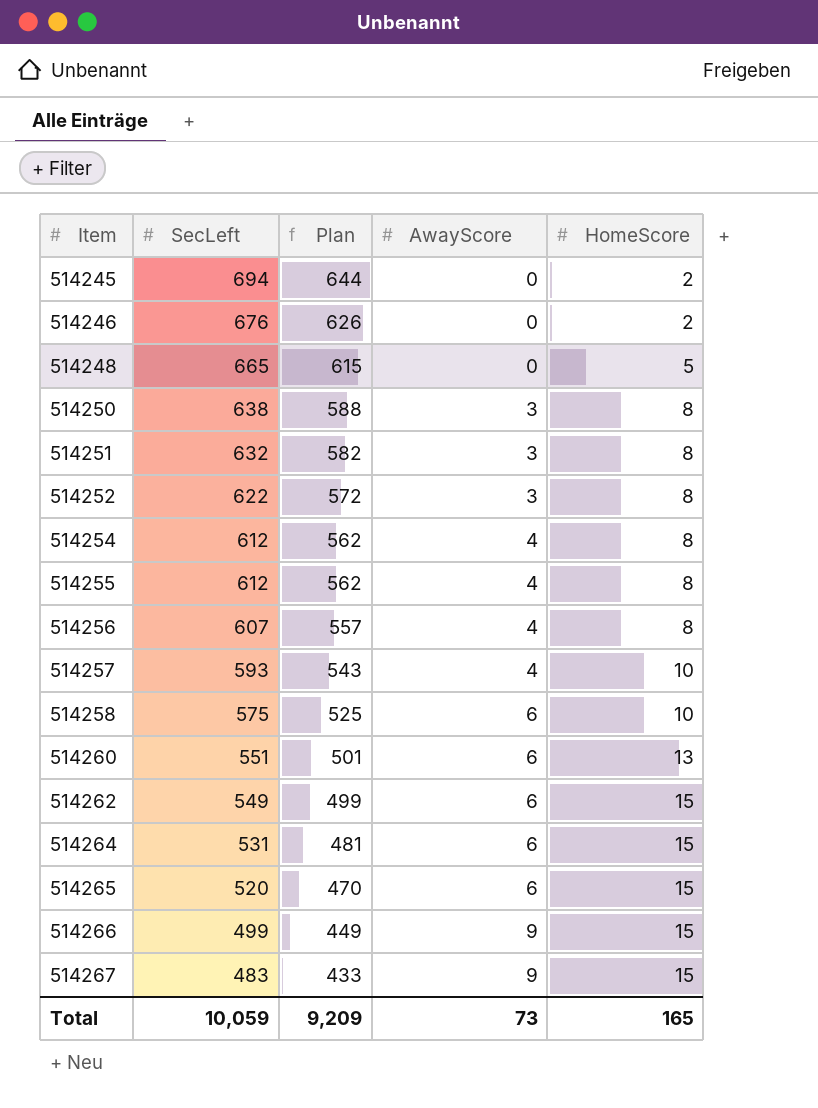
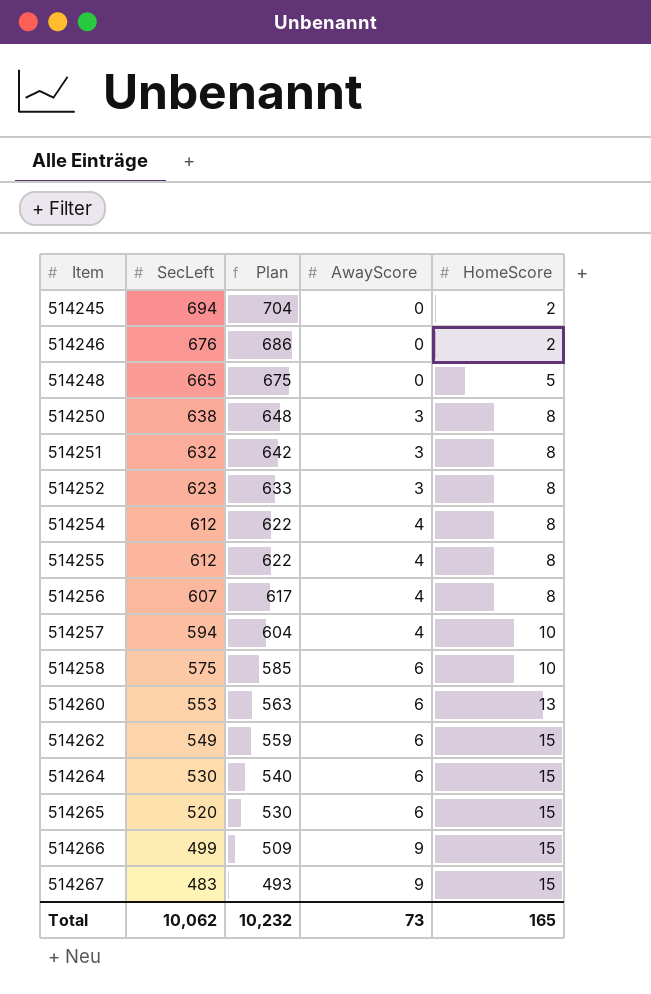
column Plan | formula: [SecLeft] - 50 -> [SecLeft] + 10
514252 | SecLeft: 622 -> 623
514257 | SecLeft: 593 -> 594
514260 | SecLeft: 551 -> 553
514264 | SecLeft: 531 -> 530
Total | SecLeft: 10,059 -> 10,062
Total | Plan: 9,209 -> 10,232

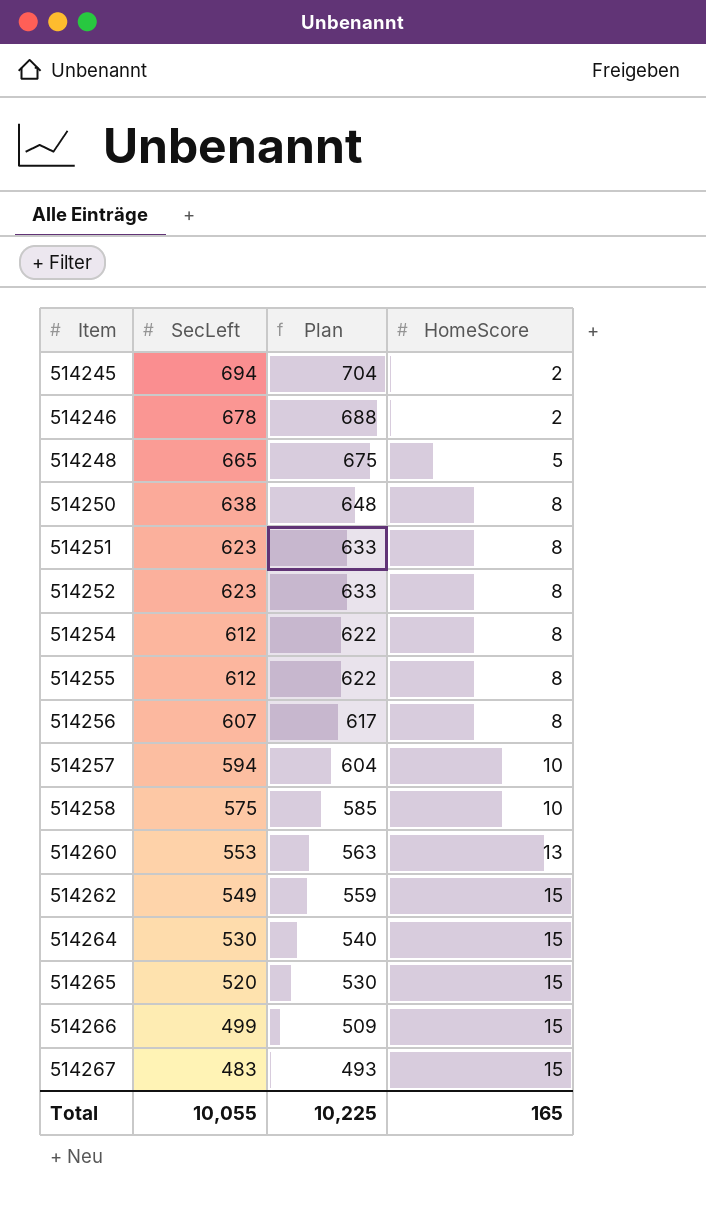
column AwayScore | position: 4 -> none
514246 | SecLeft: 676 -> 678
514246 | Plan: 686 -> 688
514251 | SecLeft: 632 -> 623
514251 | Plan: 642 -> 633
Total | SecLeft: 10,062 -> 10,055
Total | Plan: 10,232 -> 10,225

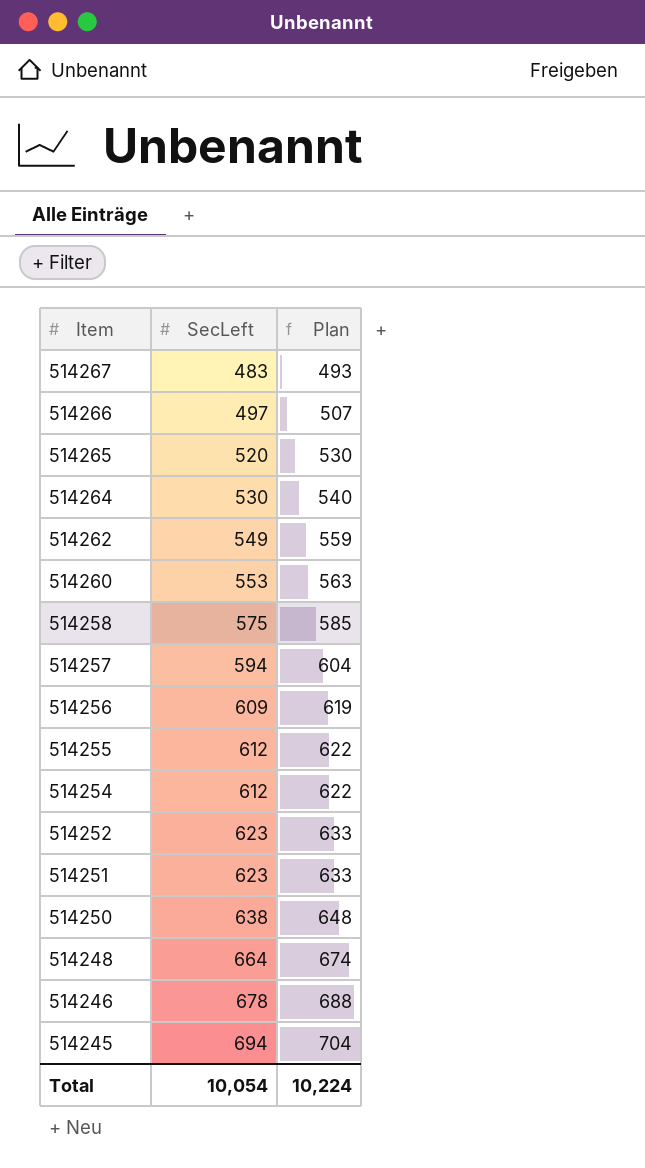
row order: Item ascending -> Item descending
column HomeScore | position: 4 -> none
514266 | SecLeft: 499 -> 497
514266 | Plan: 509 -> 507
514256 | SecLeft: 607 -> 609
514256 | Plan: 617 -> 619
514248 | SecLeft: 665 -> 664
514248 | Plan: 675 -> 674
Total | SecLeft: 10,055 -> 10,054
Total | Plan: 10,225 -> 10,224

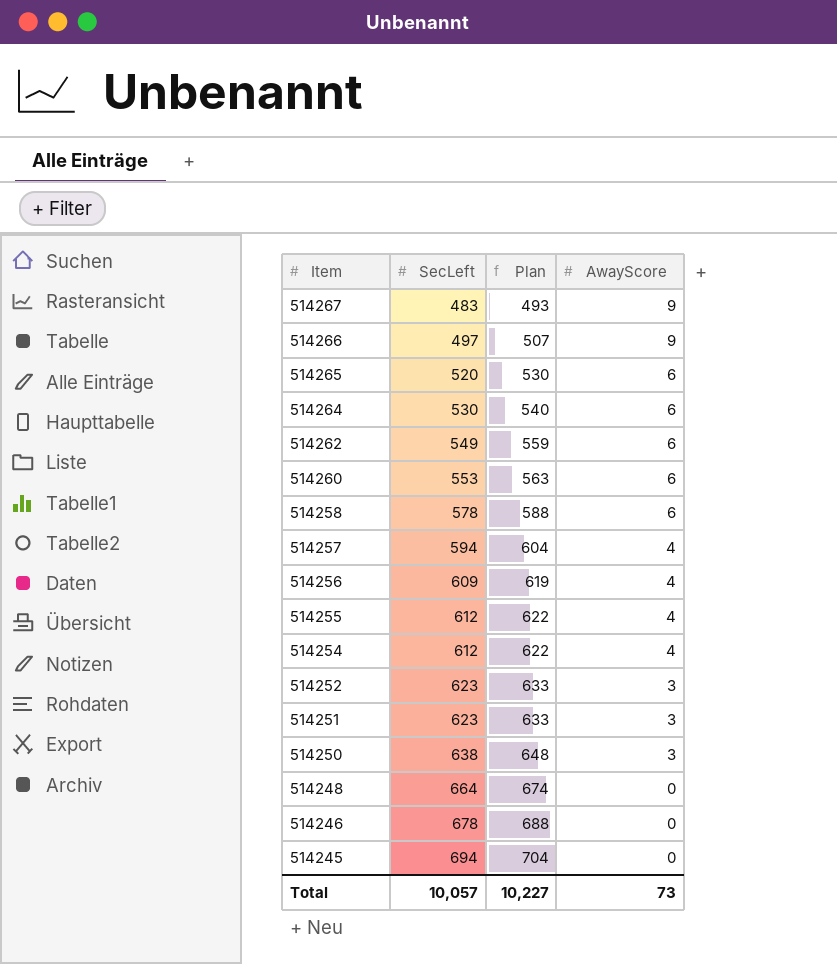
column AwayScore | position: none -> 4
514258 | SecLeft: 575 -> 578
514258 | Plan: 585 -> 588
Total | SecLeft: 10,054 -> 10,057
Total | Plan: 10,224 -> 10,227

